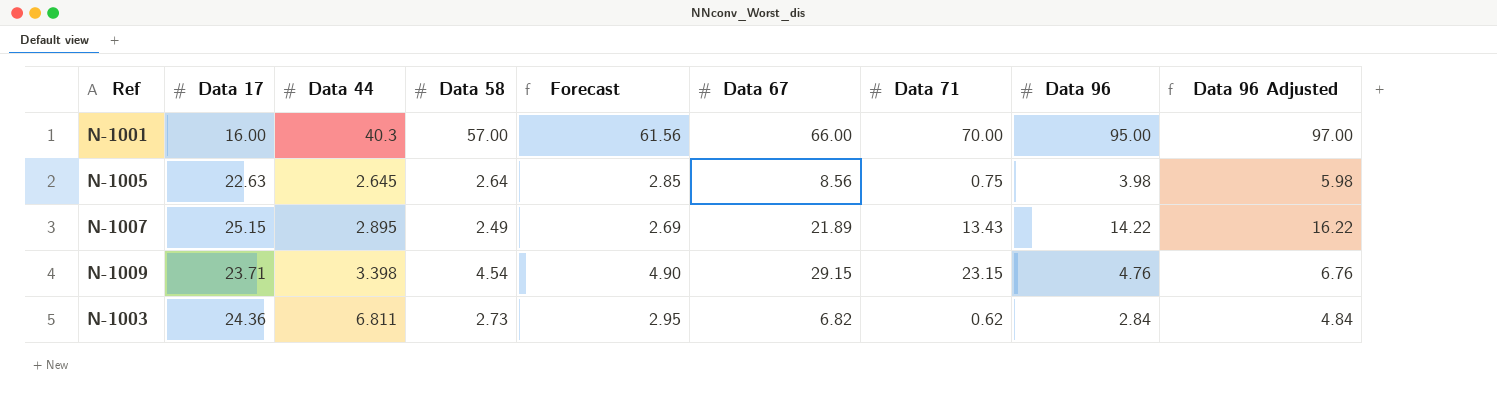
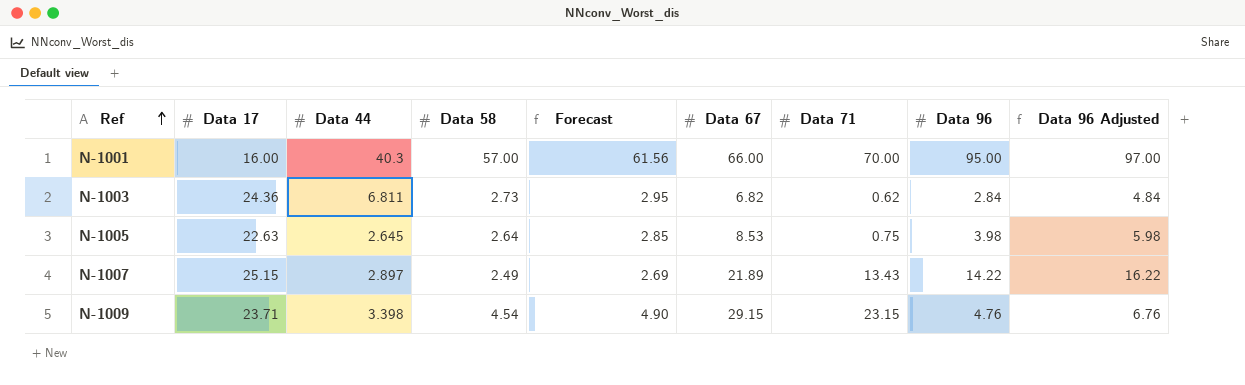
row order: none -> Ref ascending
N-1005 | Data 67: 8.56 -> 8.53
N-1007 | Data 44: 2.895 -> 2.897

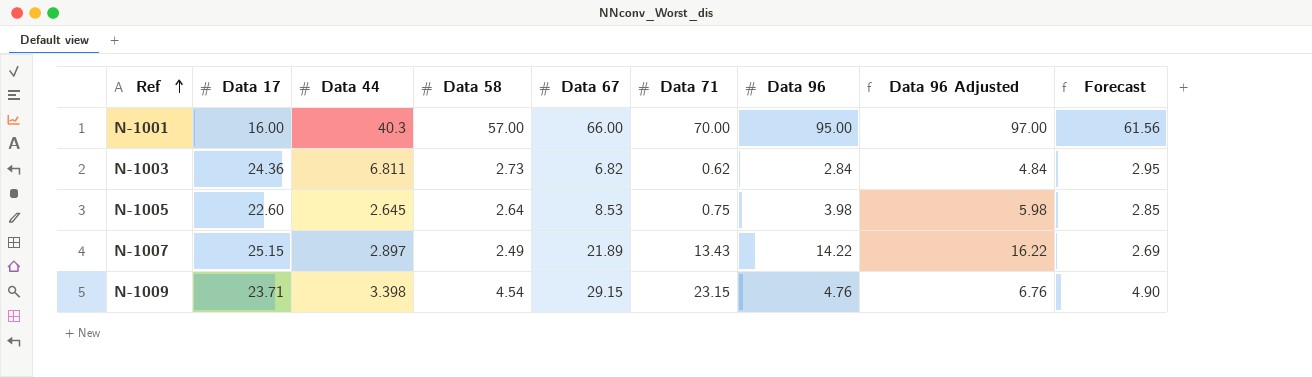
column Forecast | position: 5 -> 9
N-1005 | Data 17: 22.63 -> 22.60

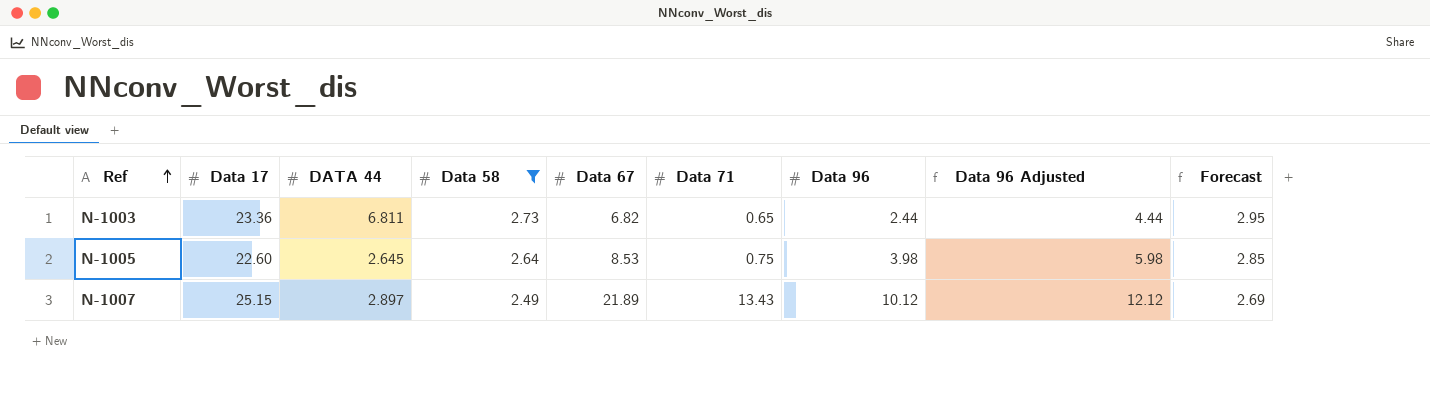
filter: none -> Data 58 <= 2.73
column name: Data 44 -> DATA 44
N-1003 | Data 17: 24.36 -> 23.36
N-1003 | Data 71: 0.62 -> 0.65
N-1003 | Data 96: 2.84 -> 2.44
N-1003 | Data 96 Adjusted: 4.84 -> 4.44
N-1007 | Data 96: 14.22 -> 10.12
N-1007 | Data 96 Adjusted: 16.22 -> 12.12

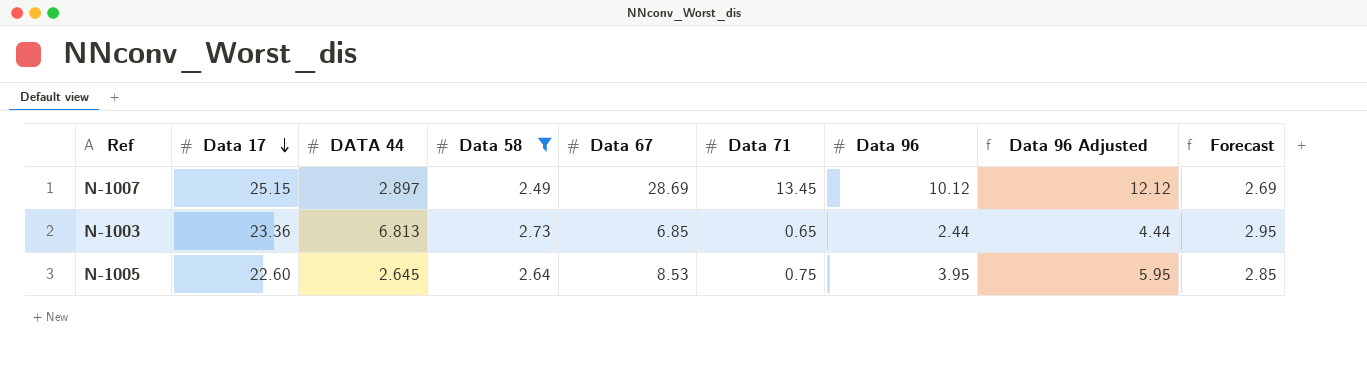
row order: Ref ascending -> Data 17 descending
N-1007 | Data 67: 21.89 -> 28.69
N-1007 | Data 71: 13.43 -> 13.45
N-1003 | DATA 44: 6.811 -> 6.813
N-1003 | Data 67: 6.82 -> 6.85
N-1005 | Data 96: 3.98 -> 3.95
N-1005 | Data 96 Adjusted: 5.98 -> 5.95

